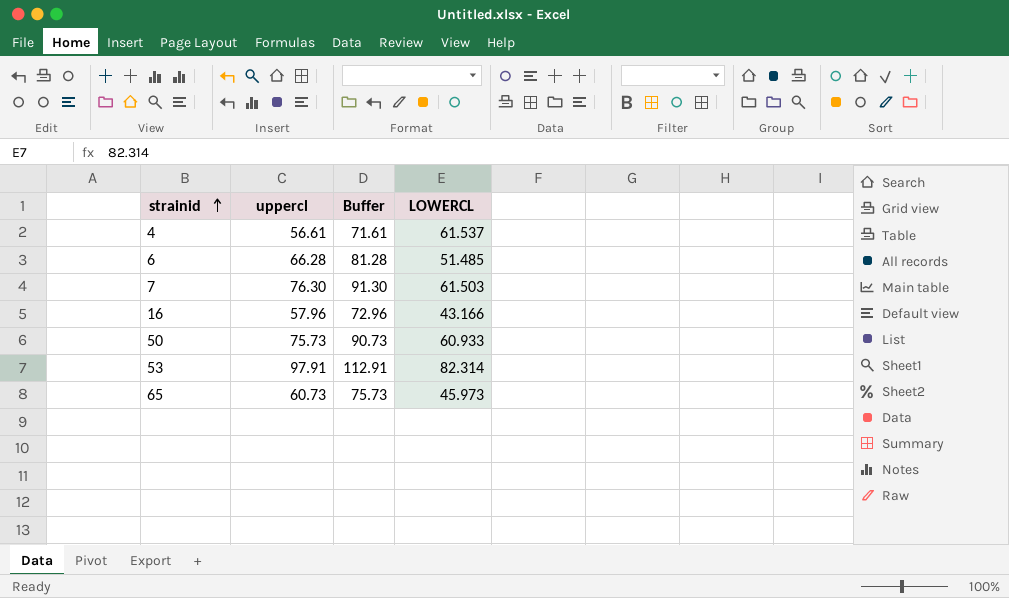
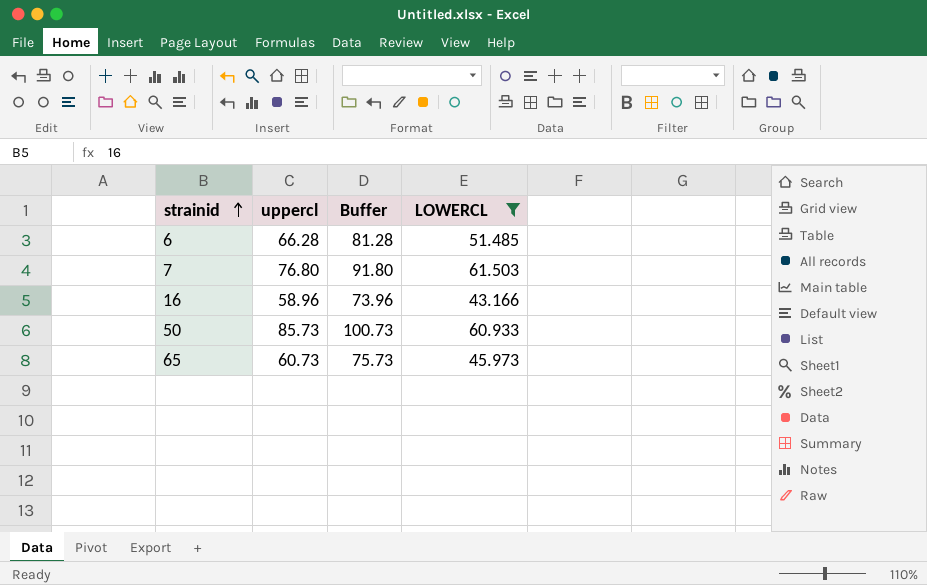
filter: none -> LOWERCL <= 61.503
7 | uppercl: 76.30 -> 76.80
7 | Buffer: 91.30 -> 91.80
16 | uppercl: 57.96 -> 58.96
16 | Buffer: 72.96 -> 73.96
50 | uppercl: 75.73 -> 85.73
50 | Buffer: 90.73 -> 100.73

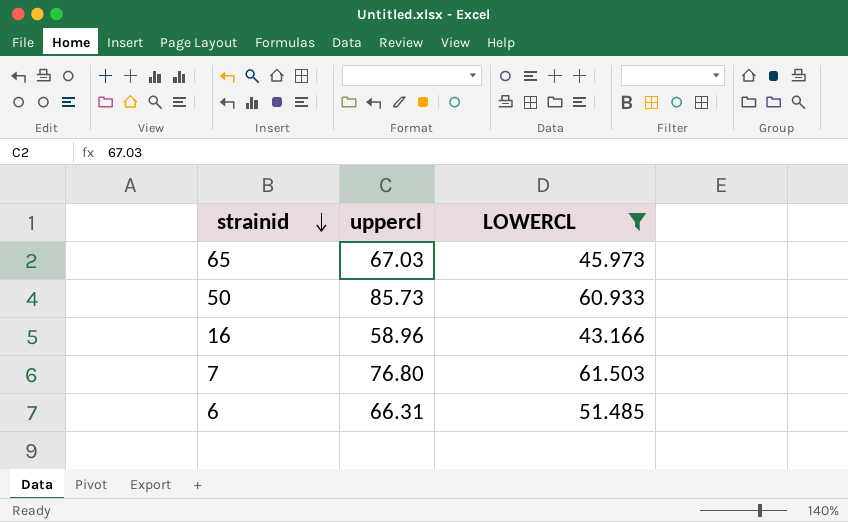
row order: strainid ascending -> strainid descending
column Buffer | formula: [uppercl] + 15 -> none
65 | uppercl: 60.73 -> 67.03
6 | uppercl: 66.28 -> 66.31

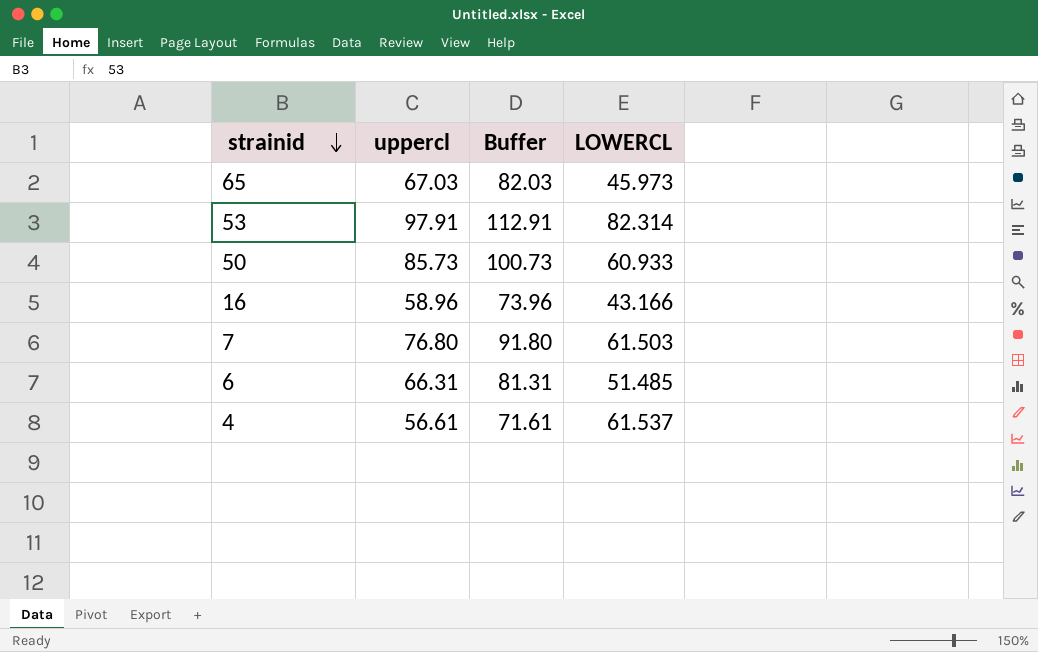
filter: LOWERCL <= 61.503 -> none
column Buffer | formula: none -> [uppercl] + 15

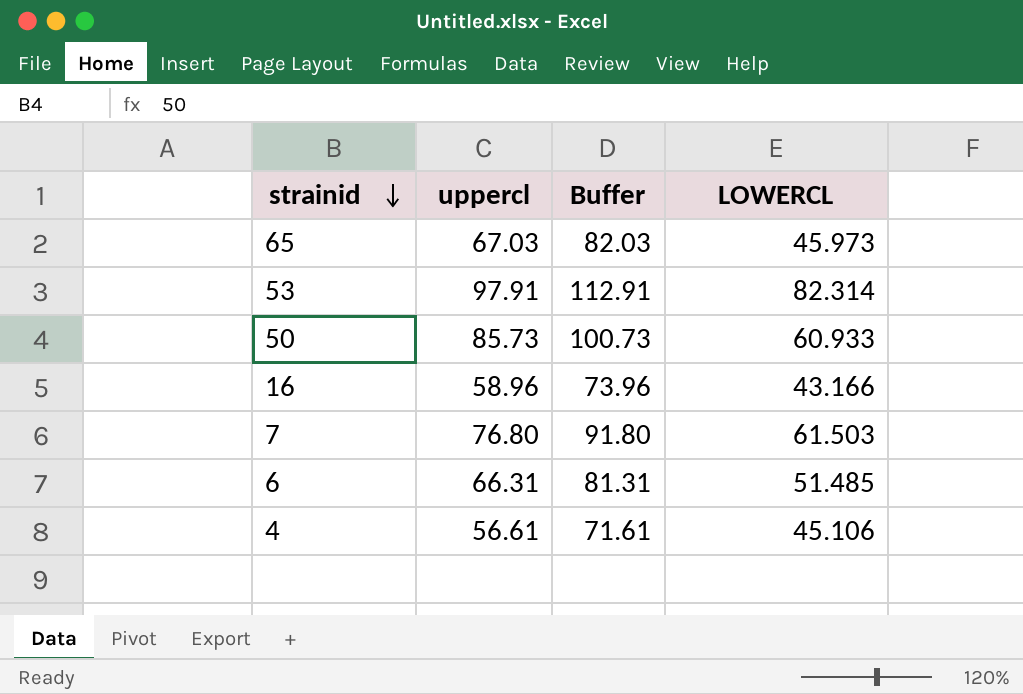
4 | LOWERCL: 61.537 -> 45.106

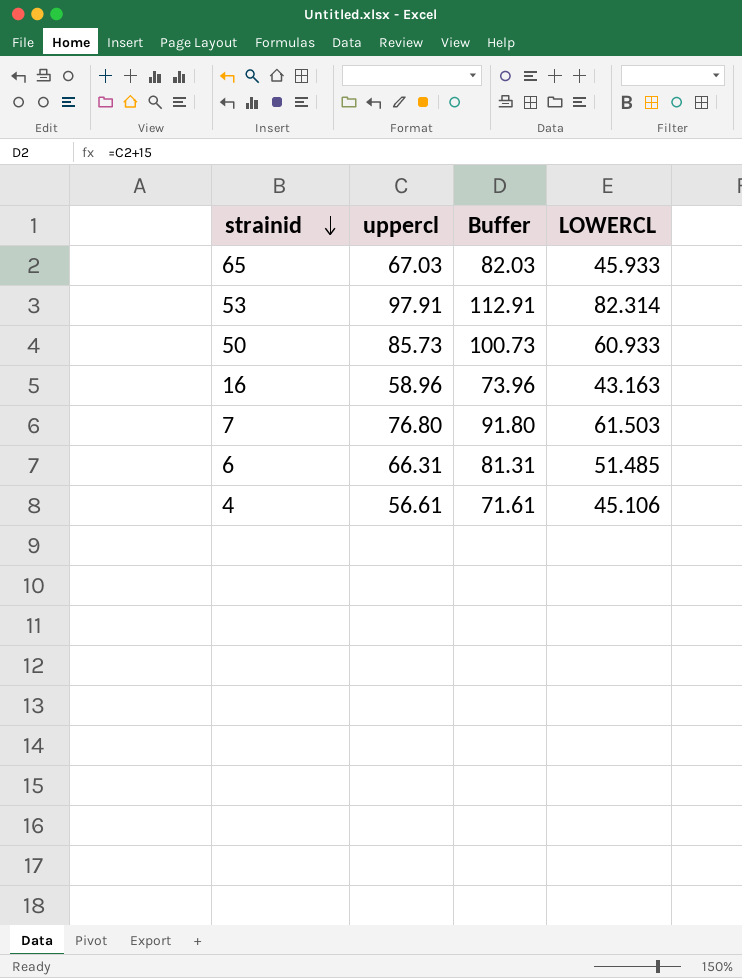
65 | LOWERCL: 45.973 -> 45.933
16 | LOWERCL: 43.166 -> 43.163

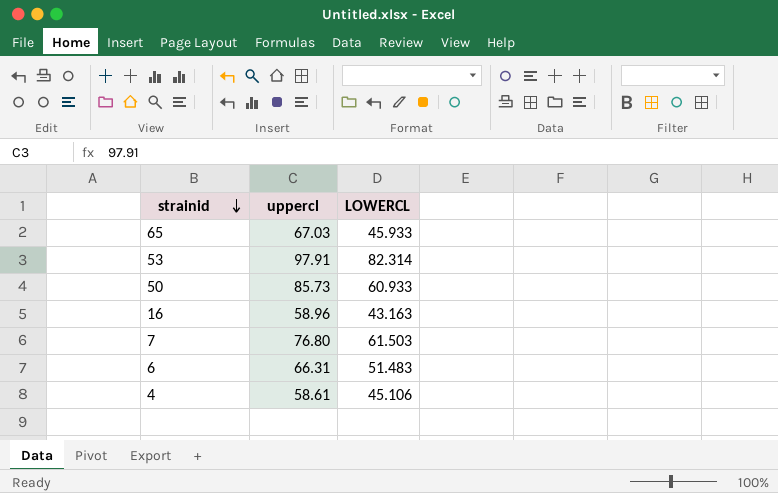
column Buffer | formula: [uppercl] + 15 -> none
6 | LOWERCL: 51.485 -> 51.483
4 | uppercl: 56.61 -> 58.61

